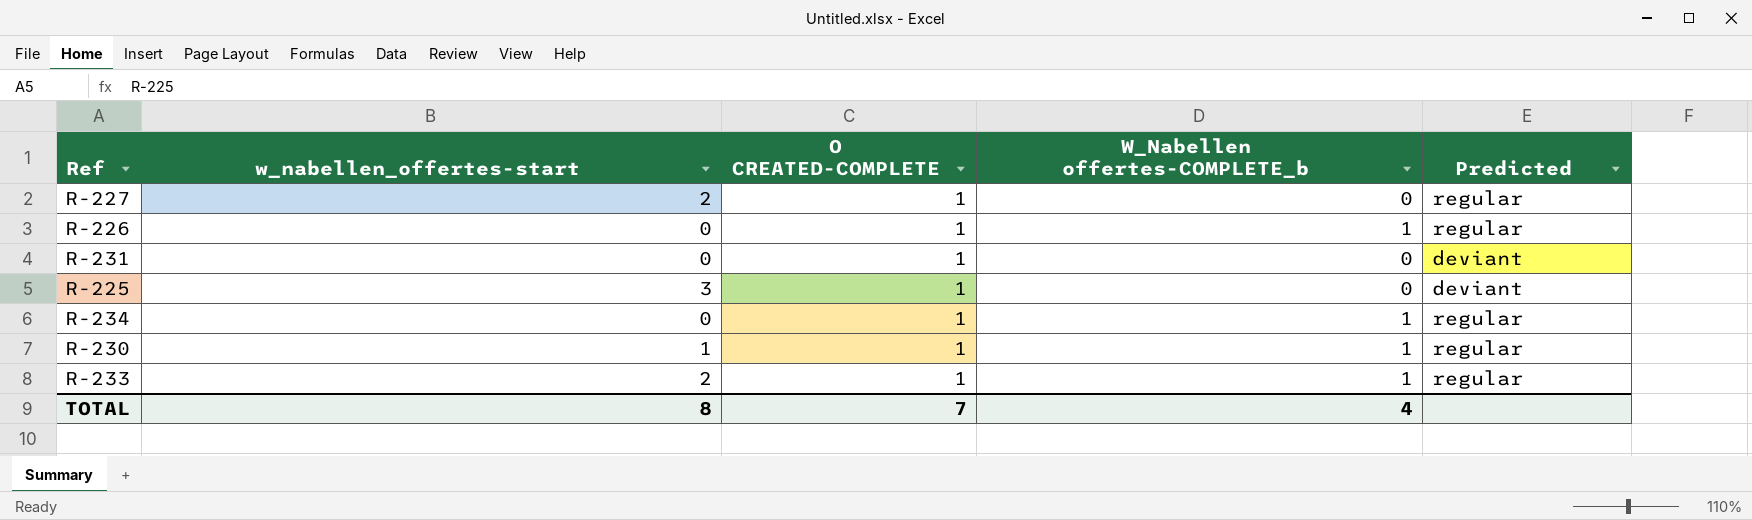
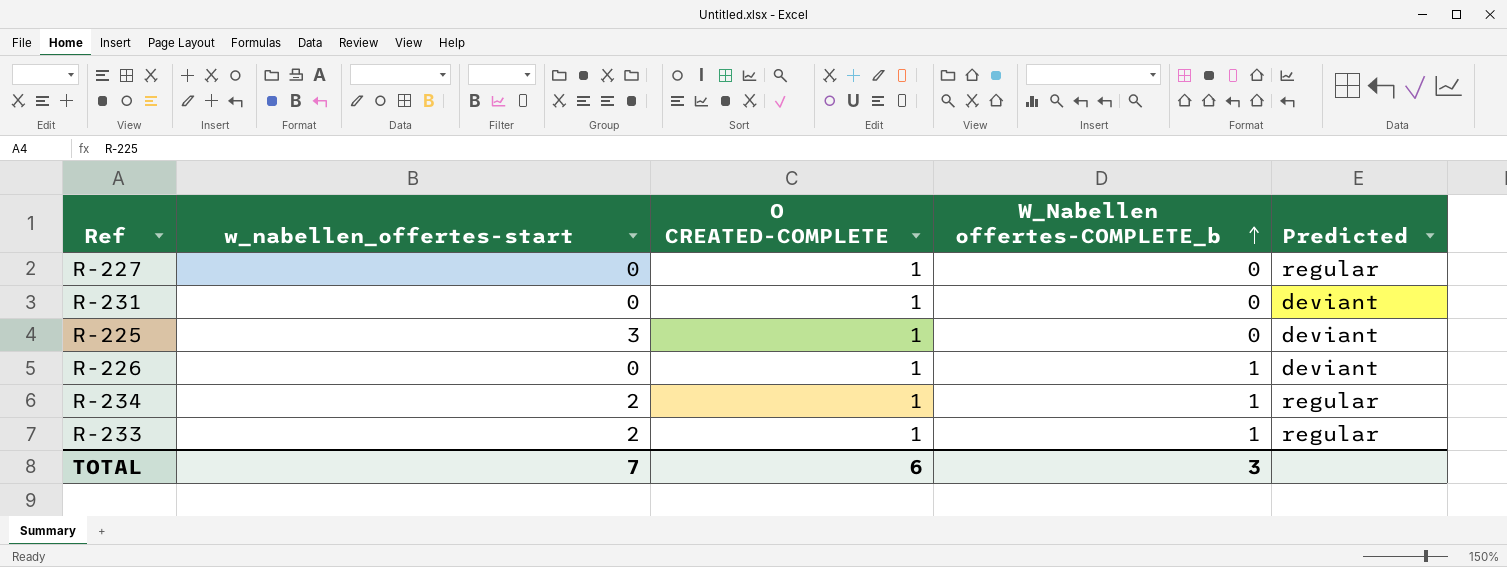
row order: none -> W_Nabellen offertes-COMPLETE_b ascending
row R-230: 1 | 1 | 1 | regular -> none
R-227 | w_nabellen_offertes-start: 2 -> 0
R-226 | Predicted: regular -> deviant
R-234 | w_nabellen_offertes-start: 0 -> 2
TOTAL | w_nabellen_offertes-start: 8 -> 7
TOTAL | O CREATED-COMPLETE: 7 -> 6
TOTAL | W_Nabellen offertes-COMPLETE_b: 4 -> 3

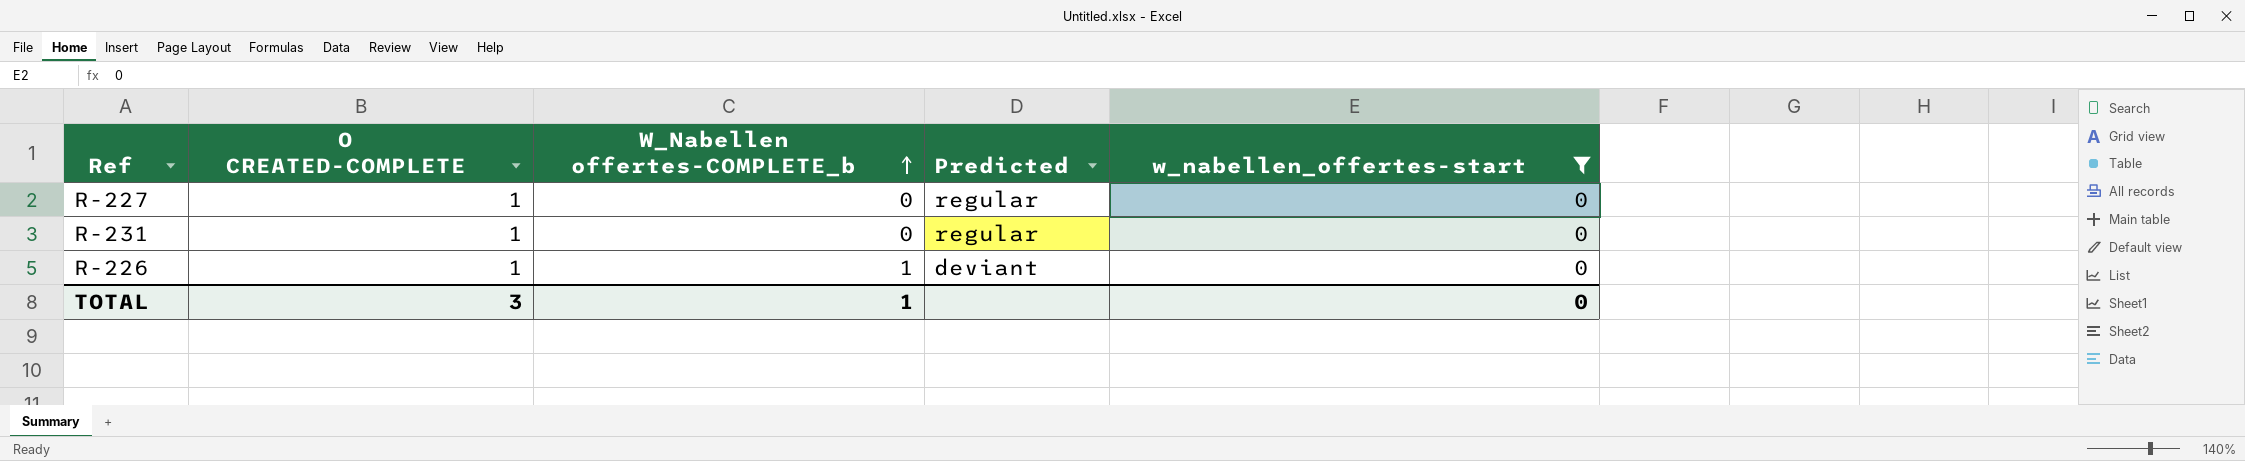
filter: none -> w_nabellen_offertes-start = 0
column w_nabellen_offertes-start | position: 2 -> 5
R-231 | Predicted: deviant -> regular
TOTAL | O CREATED-COMPLETE: 6 -> 3
TOTAL | W_Nabellen offertes-COMPLETE_b: 3 -> 1
TOTAL | w_nabellen_offertes-start: 7 -> 0

